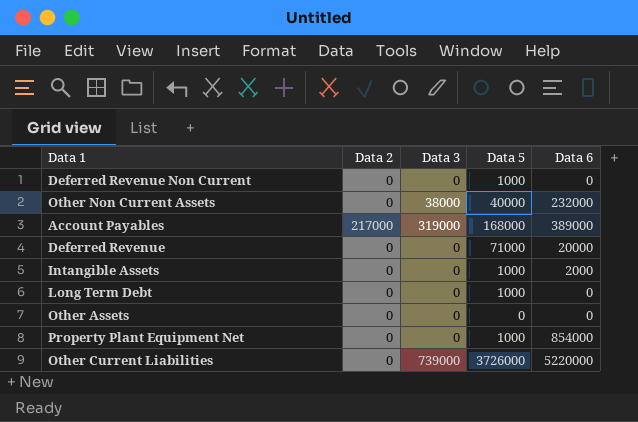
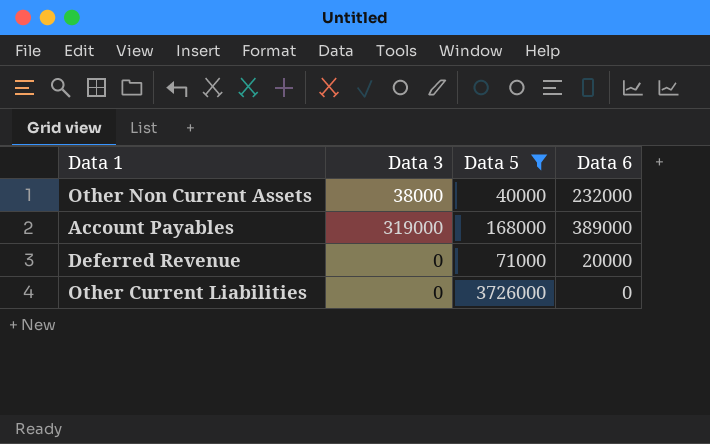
filter: none -> Data 5 >= 40000
column Data 2 | position: 2 -> none
Other Current Liabilities | Data 3: 739000 -> 0
Other Current Liabilities | Data 6: 5220000 -> 0

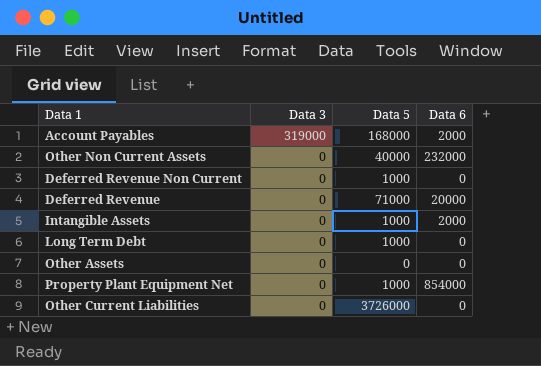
filter: Data 5 >= 40000 -> none
row order: none -> Data 3 descending
Account Payables | Data 6: 389000 -> 2000
Other Non Current Assets | Data 3: 38000 -> 0

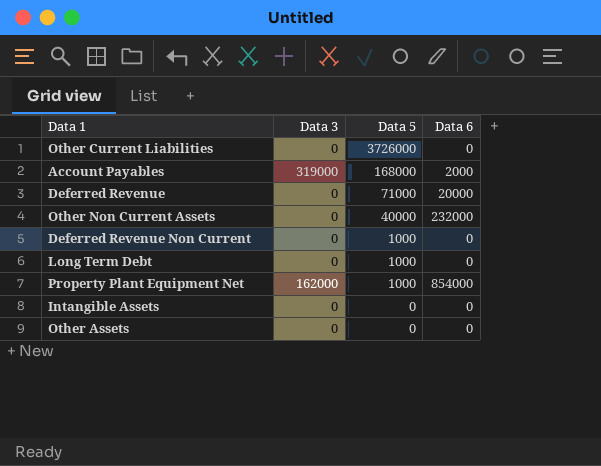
row order: Data 3 descending -> Data 5 descending
Property Plant Equipment Net | Data 3: 0 -> 162000
Intangible Assets | Data 5: 1000 -> 0
Intangible Assets | Data 6: 2000 -> 0

